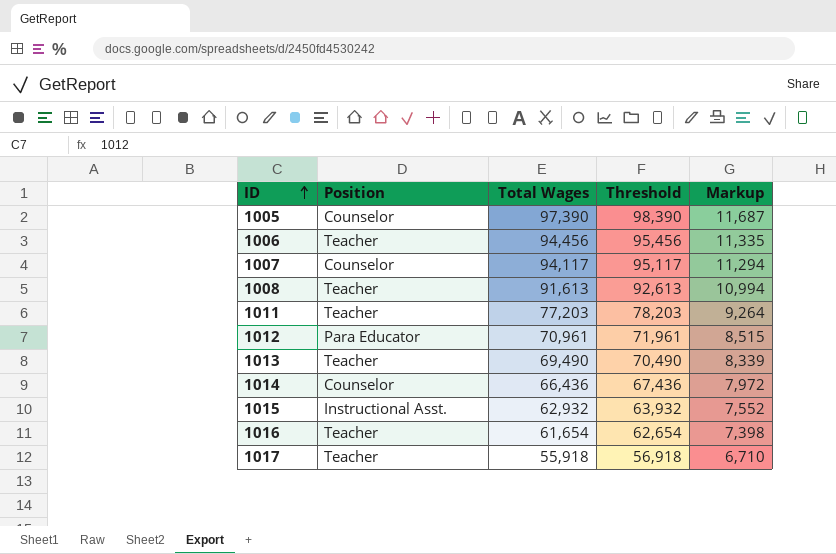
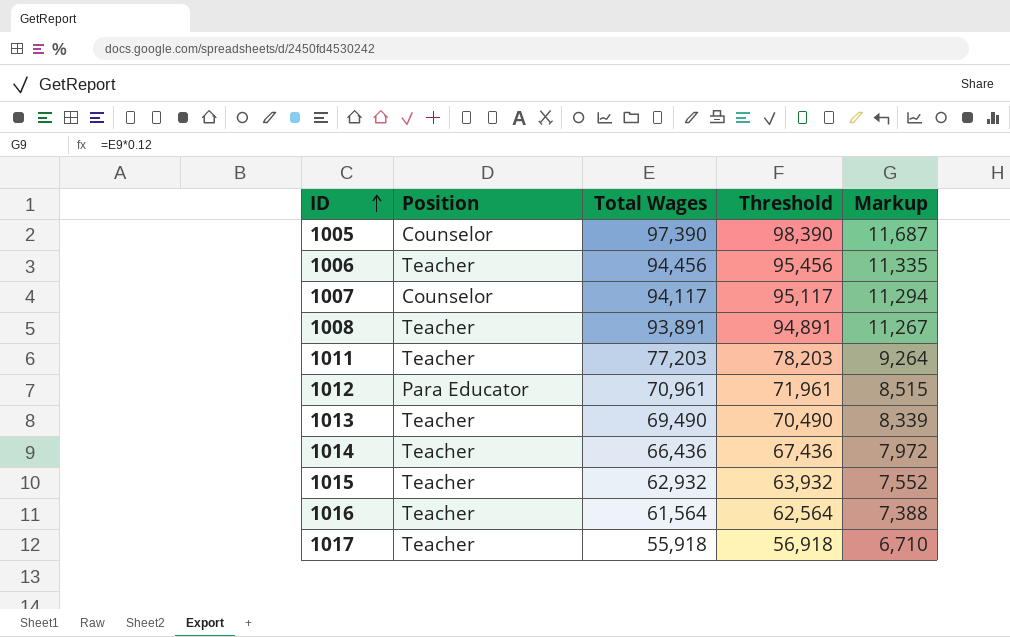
1008 | Total Wages: 91,613 -> 93,891
1008 | Threshold: 92,613 -> 94,891
1008 | Markup: 10,994 -> 11,267
1014 | Position: Counselor -> Teacher
1015 | Position: Instructional Asst. -> Teacher
1016 | Total Wages: 61,654 -> 61,564
1016 | Threshold: 62,654 -> 62,564
1016 | Markup: 7,398 -> 7,388

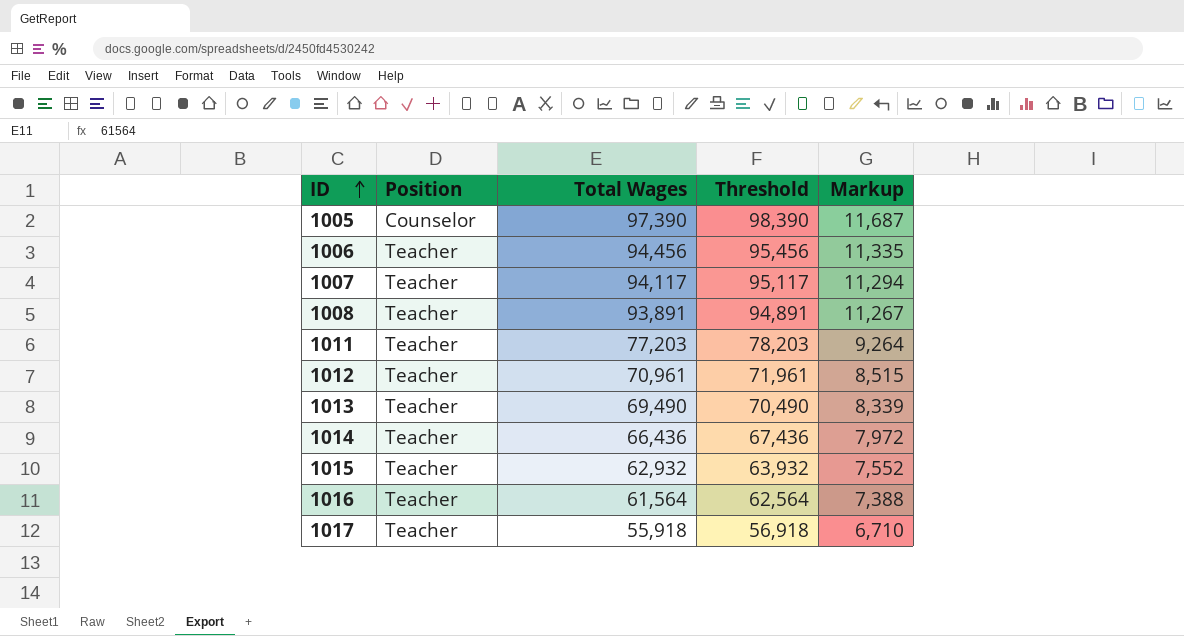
1007 | Position: Counselor -> Teacher
1012 | Position: Para Educator -> Teacher

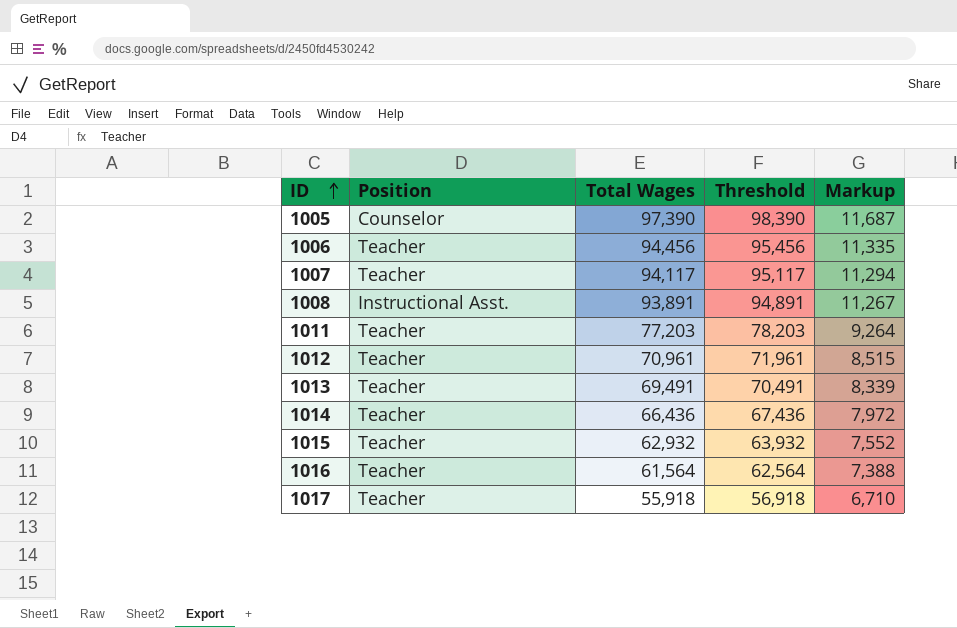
1008 | Position: Teacher -> Instructional Asst.
1013 | Total Wages: 69,490 -> 69,491
1013 | Threshold: 70,490 -> 70,491

